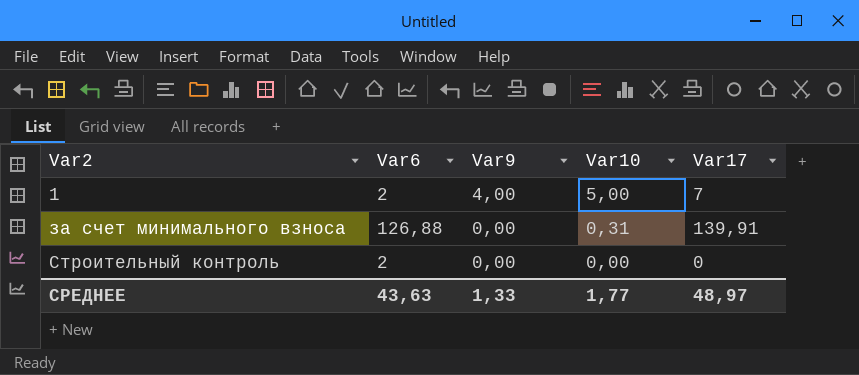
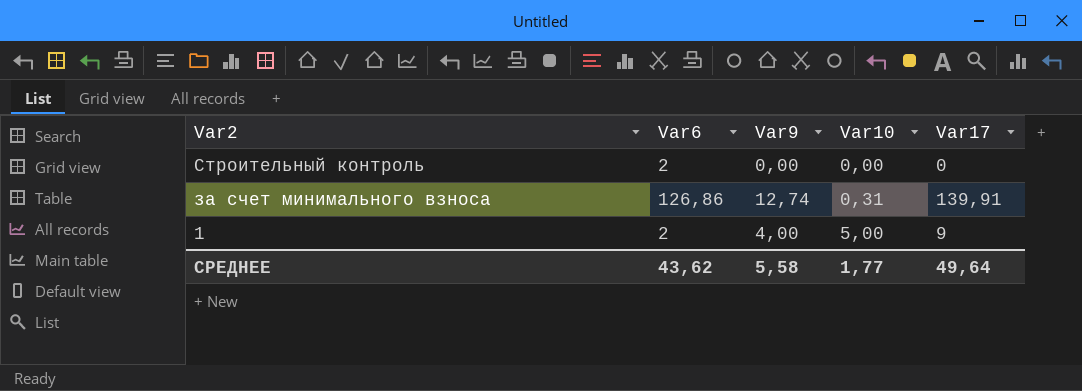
row order: Var2 ascending -> Var2 descending
за счет минимального взноса | Var6: 126,88 -> 126,86
за счет минимального взноса | Var9: 0,00 -> 12,74
1 | Var17: 7 -> 9
СРЕДНЕЕ | Var6: 43,63 -> 43,62
СРЕДНЕЕ | Var9: 1,33 -> 5,58
СРЕДНЕЕ | Var17: 48,97 -> 49,64

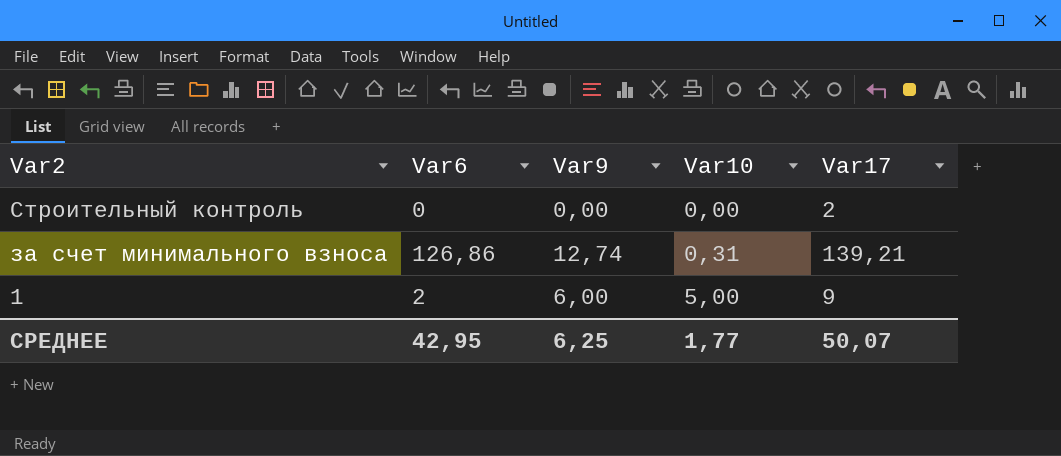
Строительный контроль | Var6: 2 -> 0
Строительный контроль | Var17: 0 -> 2
за счет минимального взноса | Var17: 139,91 -> 139,21
1 | Var9: 4,00 -> 6,00
СРЕДНЕЕ | Var6: 43,62 -> 42,95
СРЕДНЕЕ | Var9: 5,58 -> 6,25
СРЕДНЕЕ | Var17: 49,64 -> 50,07

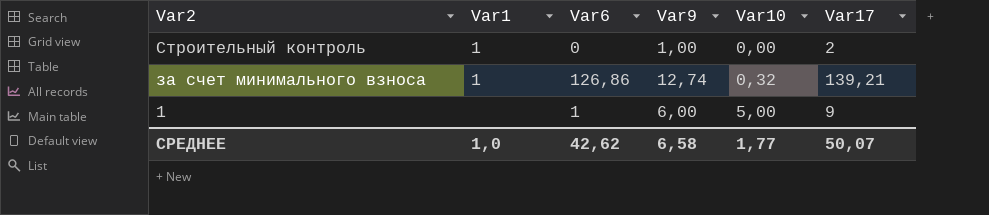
column Var1 | position: none -> 2
Строительный контроль | Var9: 0,00 -> 1,00
за счет минимального взноса | Var10: 0,31 -> 0,32
1 | Var6: 2 -> 1
СРЕДНЕЕ | Var6: 42,95 -> 42,62
СРЕДНЕЕ | Var9: 6,25 -> 6,58

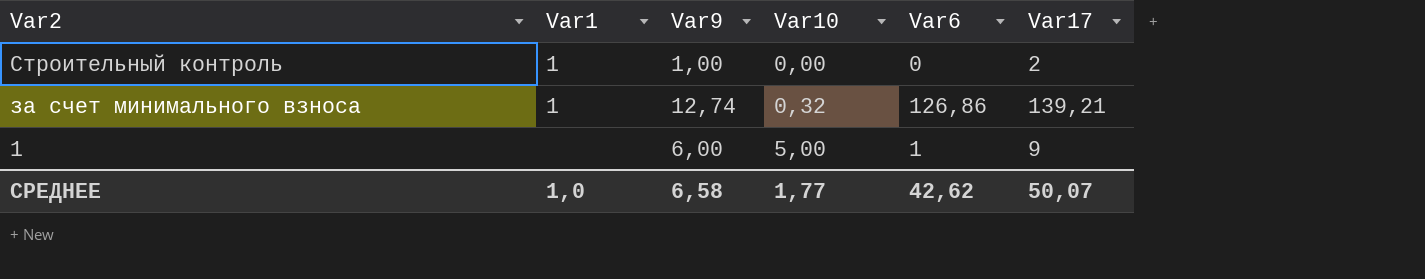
column Var6 | position: 3 -> 5

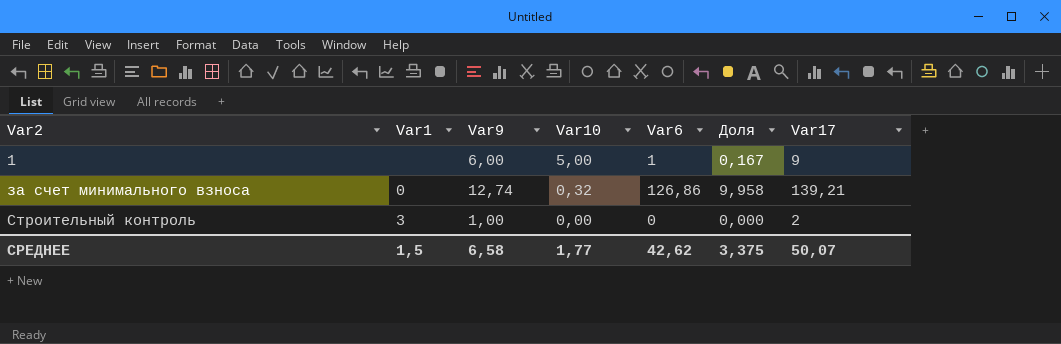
row order: Var2 descending -> Var2 ascending
column Доля | formula: none -> [Var6] / [Var9]
за счет минимального взноса | Var1: 1 -> 0
Строительный контроль | Var1: 1 -> 3
СРЕДНЕЕ | Var1: 1,0 -> 1,5

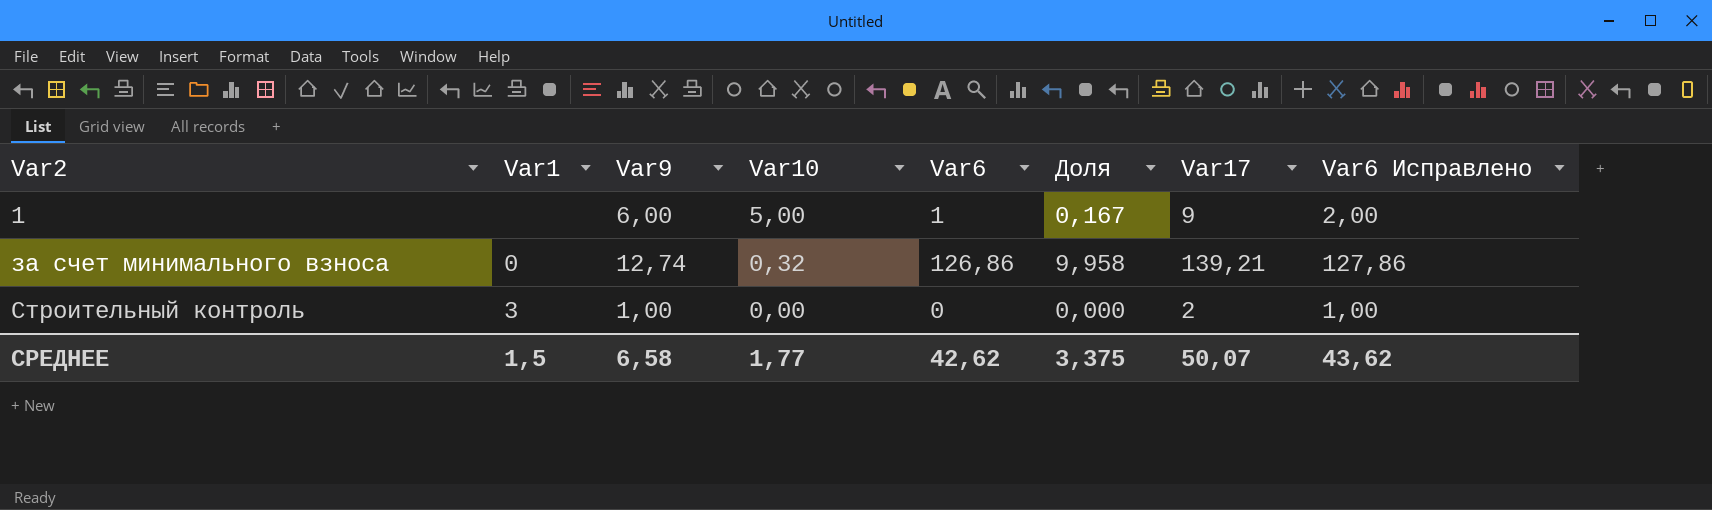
column Var6 Исправлено | formula: none -> [Var6] + 1

